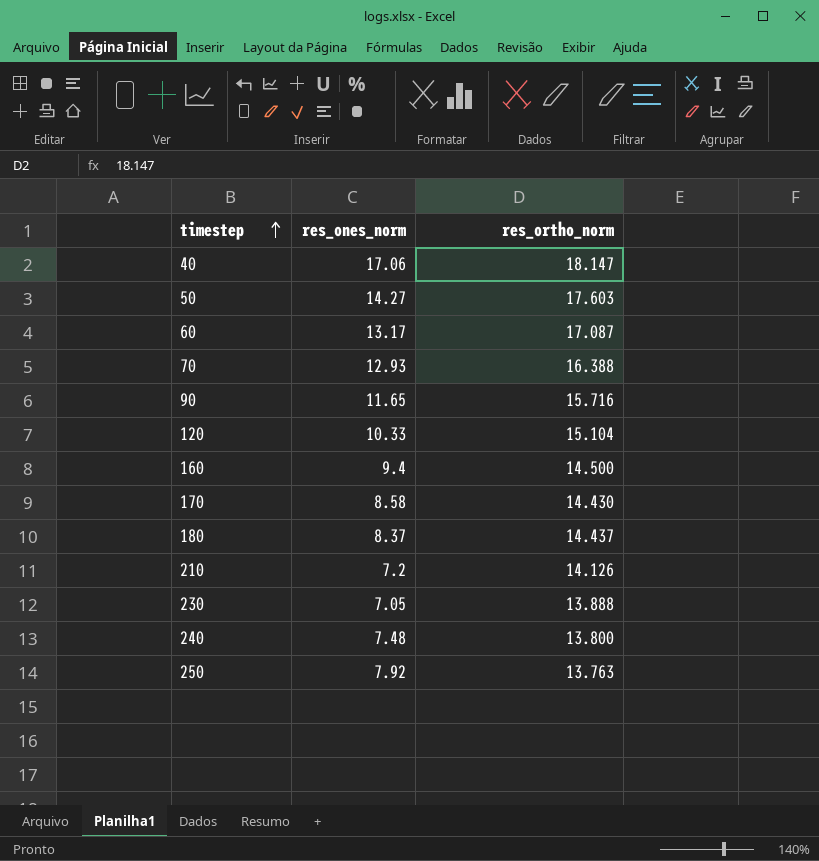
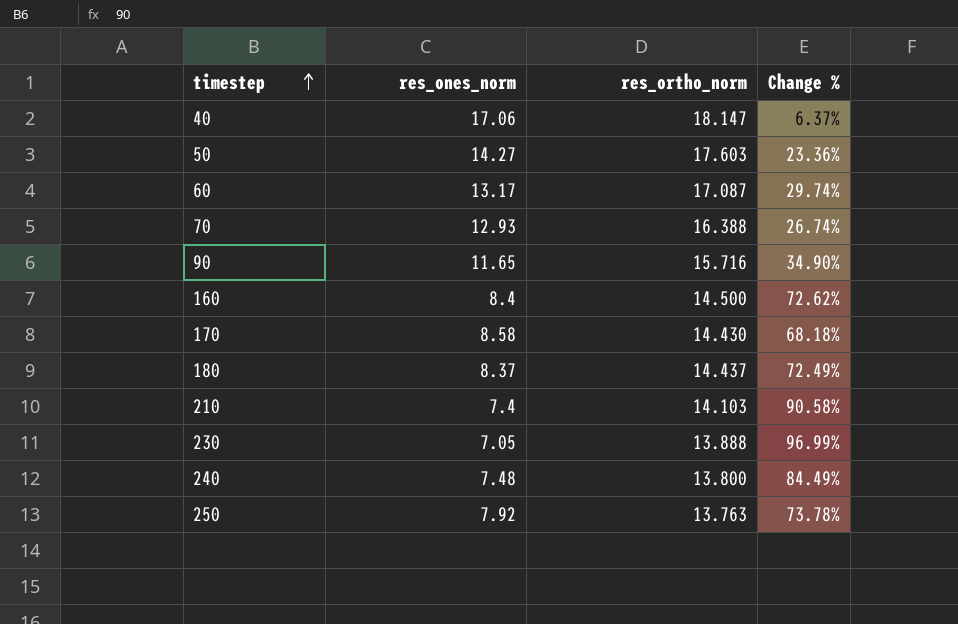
column Change % | formula: none -> ([res_ortho_norm] - [res_ones_norm]) / [res_ones_norm]
row 120: 10.33 | 15.104 -> none
160 | res_ones_norm: 9.4 -> 8.4
210 | res_ones_norm: 7.2 -> 7.4
210 | res_ortho_norm: 14.126 -> 14.103

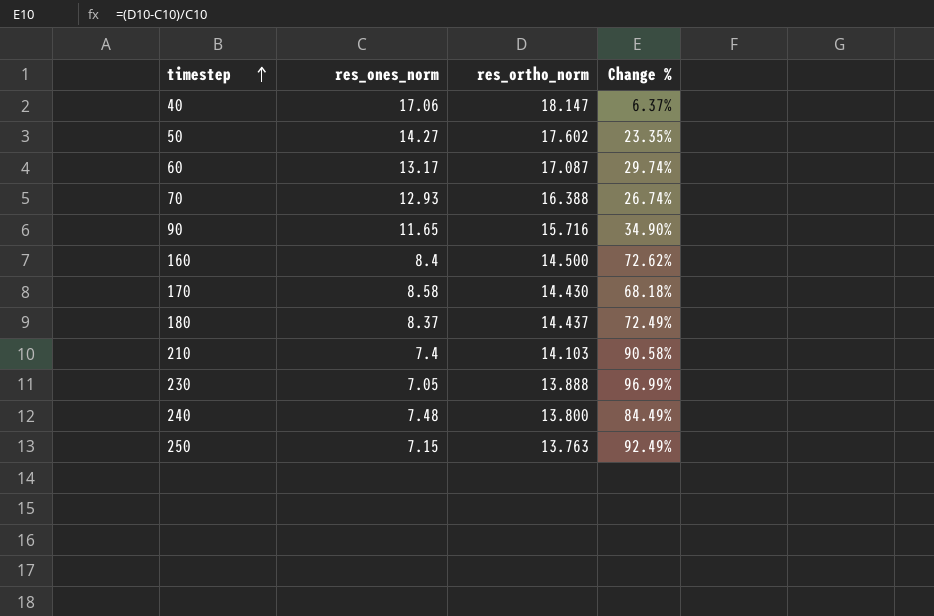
50 | res_ortho_norm: 17.603 -> 17.602
50 | Change %: 23.36% -> 23.35%
250 | res_ones_norm: 7.92 -> 7.15
250 | Change %: 73.78% -> 92.49%

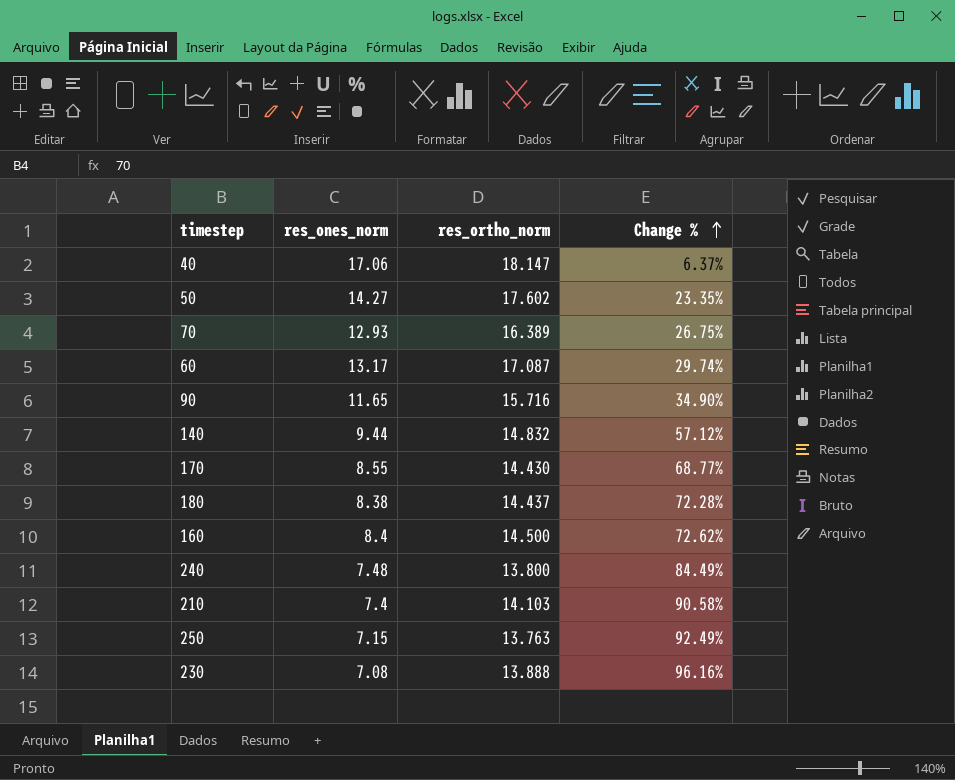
row order: timestep ascending -> Change % ascending
70 | res_ortho_norm: 16.388 -> 16.389
70 | Change %: 26.74% -> 26.75%
row 140: none -> 9.44 | 14.832 | 57.12%
170 | res_ones_norm: 8.58 -> 8.55
170 | Change %: 68.18% -> 68.77%
180 | res_ones_norm: 8.37 -> 8.38
180 | Change %: 72.49% -> 72.28%
230 | res_ones_norm: 7.05 -> 7.08
230 | Change %: 96.99% -> 96.16%

